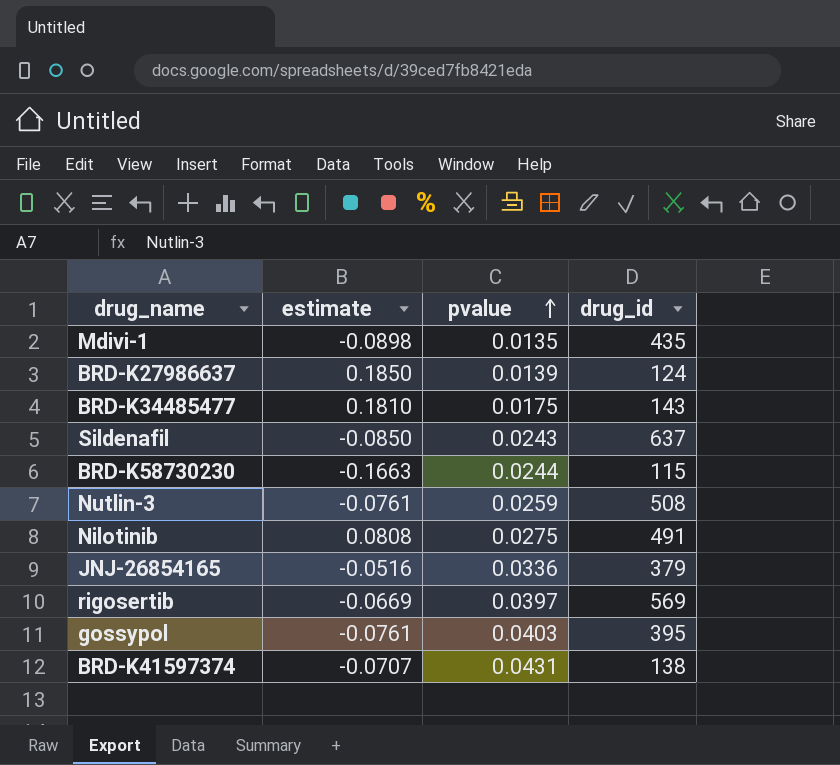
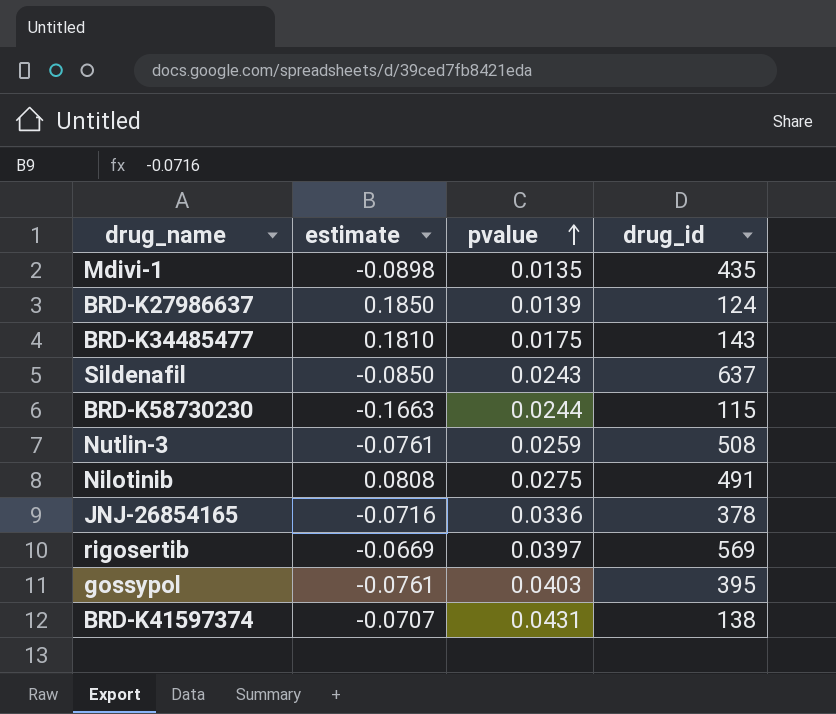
JNJ-26854165 | estimate: -0.0516 -> -0.0716
JNJ-26854165 | drug_id: 379 -> 378

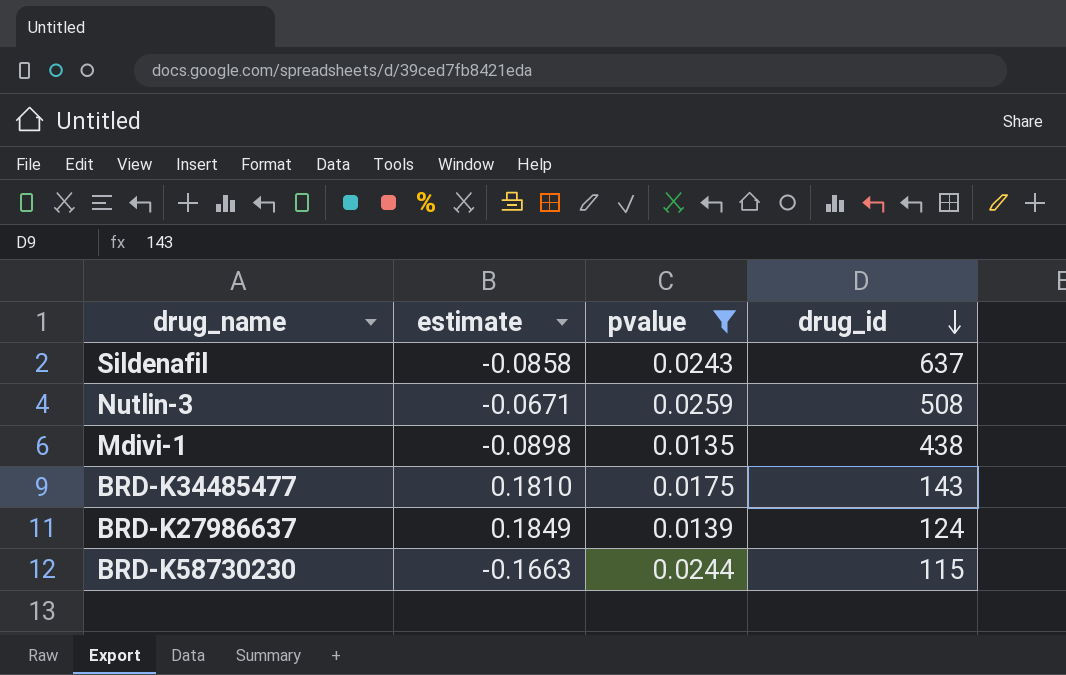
filter: none -> pvalue <= 0.0259
row order: pvalue ascending -> drug_id descending
Sildenafil | estimate: -0.0850 -> -0.0858
Nutlin-3 | estimate: -0.0761 -> -0.0671
Mdivi-1 | drug_id: 435 -> 438
BRD-K27986637 | estimate: 0.1850 -> 0.1849

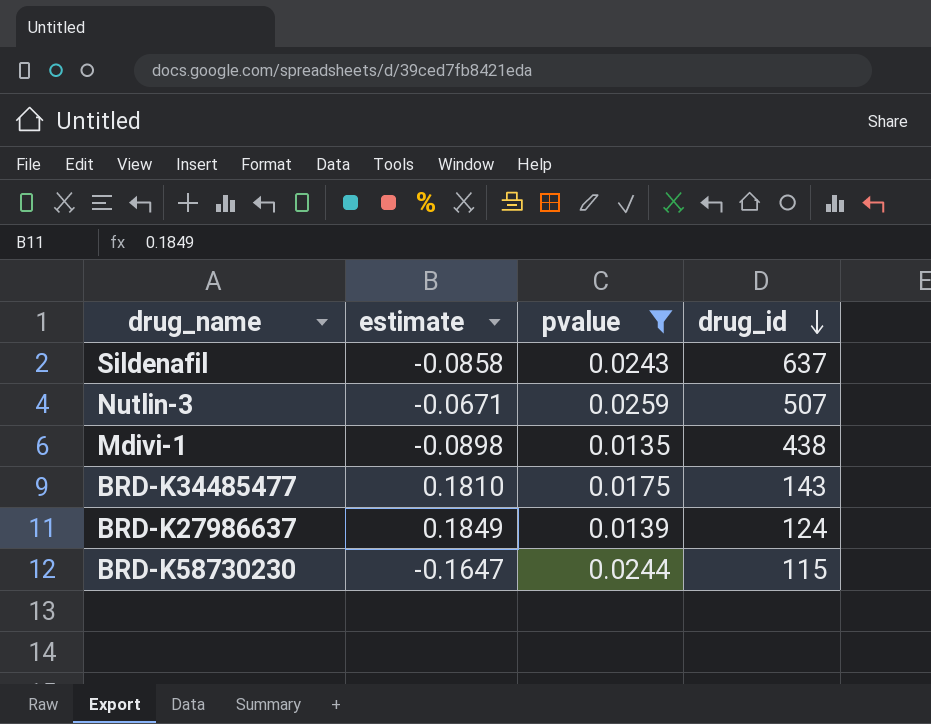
Nutlin-3 | drug_id: 508 -> 507
BRD-K58730230 | estimate: -0.1663 -> -0.1647

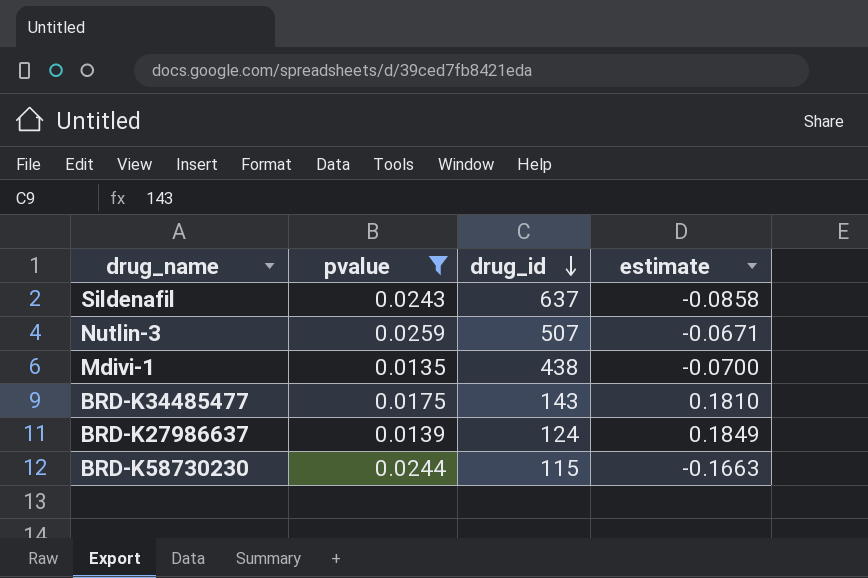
column estimate | position: 2 -> 4
Mdivi-1 | estimate: -0.0898 -> -0.0700
BRD-K58730230 | estimate: -0.1647 -> -0.1663

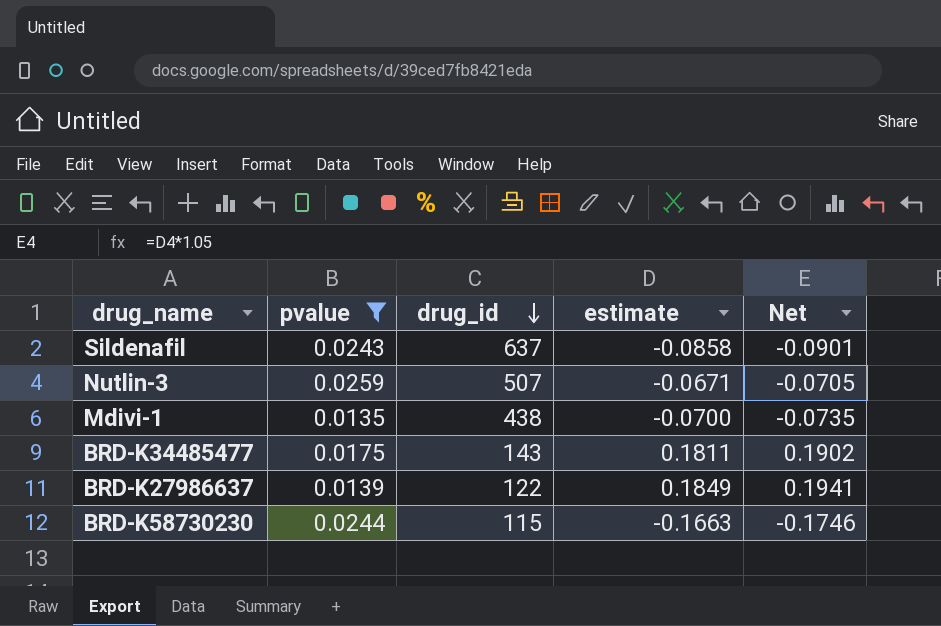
column Net | formula: none -> [estimate] * 1.05
BRD-K34485477 | estimate: 0.1810 -> 0.1811
BRD-K27986637 | drug_id: 124 -> 122

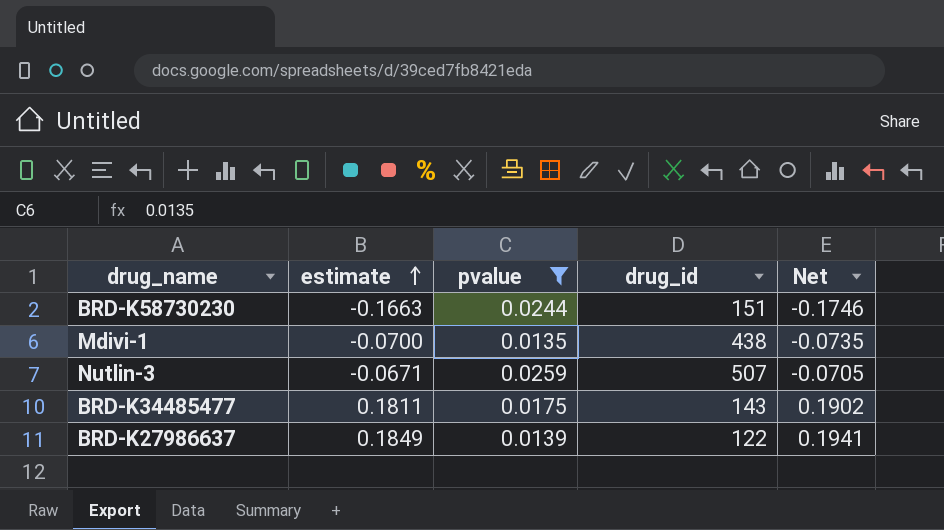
row order: drug_id descending -> estimate ascending
column estimate | position: 4 -> 2
row Sildenafil: 0.0243 | 637 | -0.0858 | -0.0901 -> none
BRD-K58730230 | drug_id: 115 -> 151

